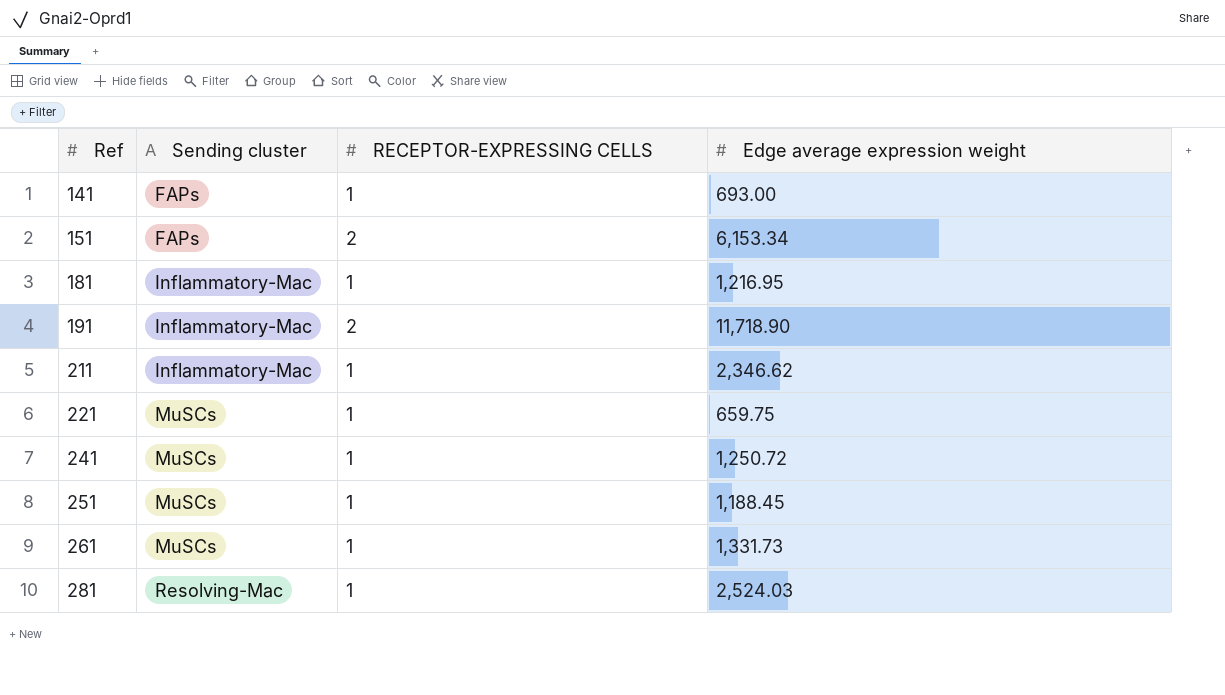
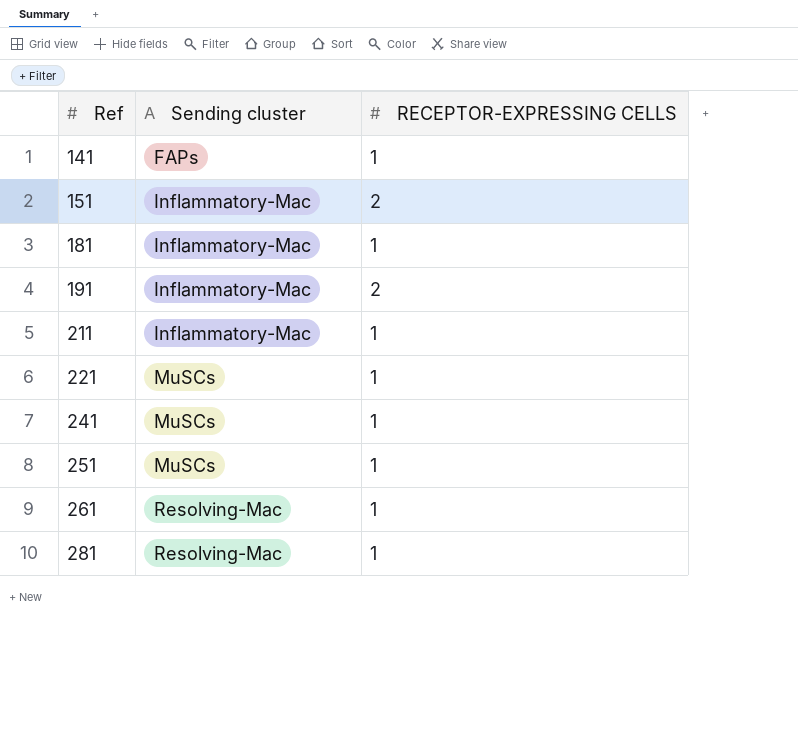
column Edge average expression weight | position: 4 -> none
151 | Sending cluster: FAPs -> Inflammatory-Mac
261 | Sending cluster: MuSCs -> Resolving-Mac

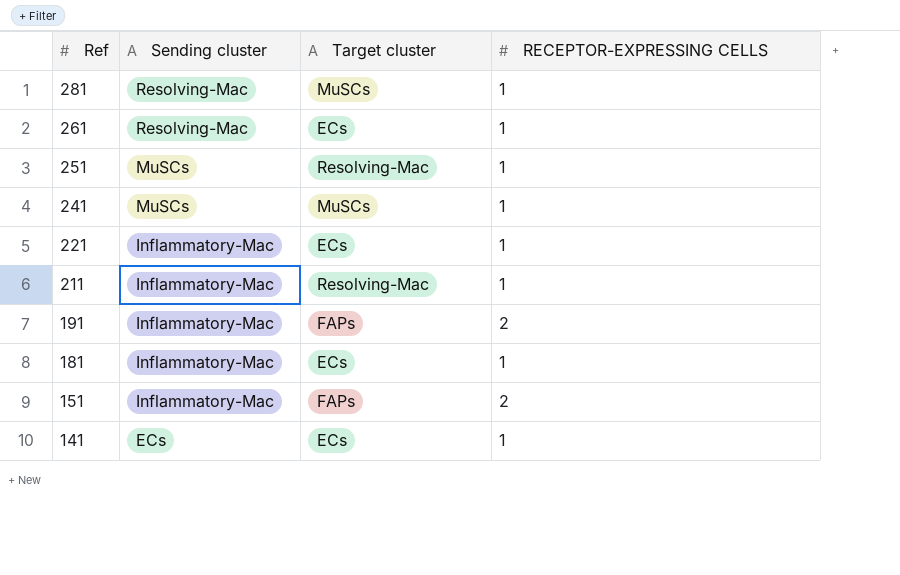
row order: Ref ascending -> Ref descending
column Target cluster | position: none -> 3
221 | Sending cluster: MuSCs -> Inflammatory-Mac
141 | Sending cluster: FAPs -> ECs

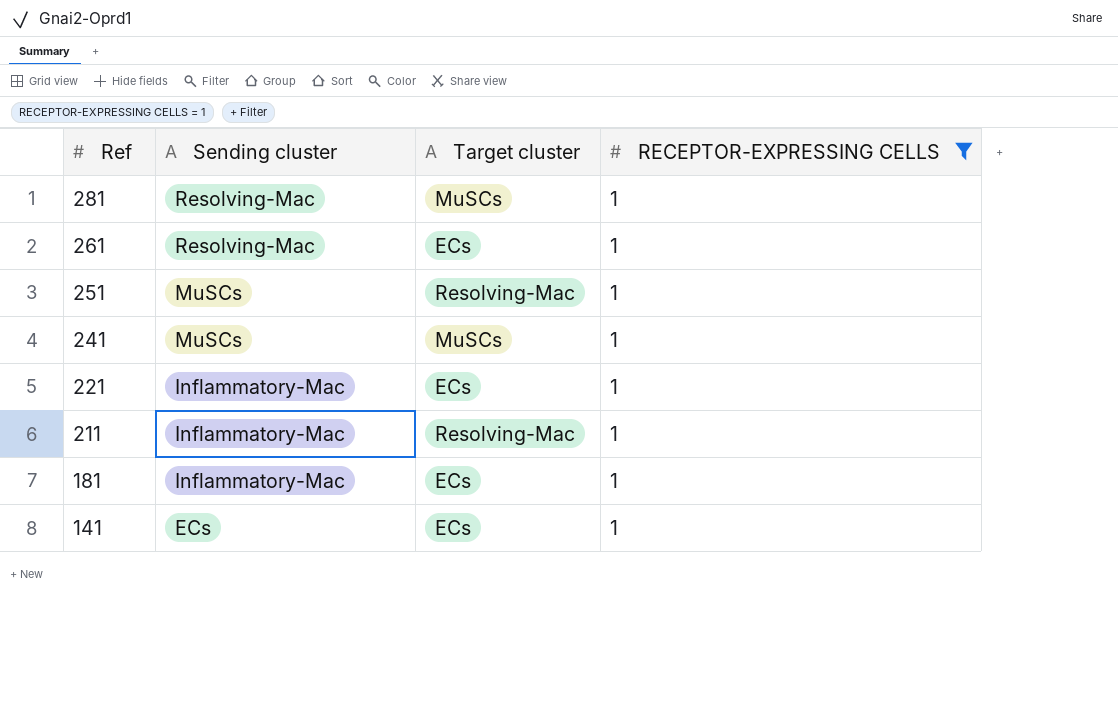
filter: none -> RECEPTOR-EXPRESSING CELLS = 1

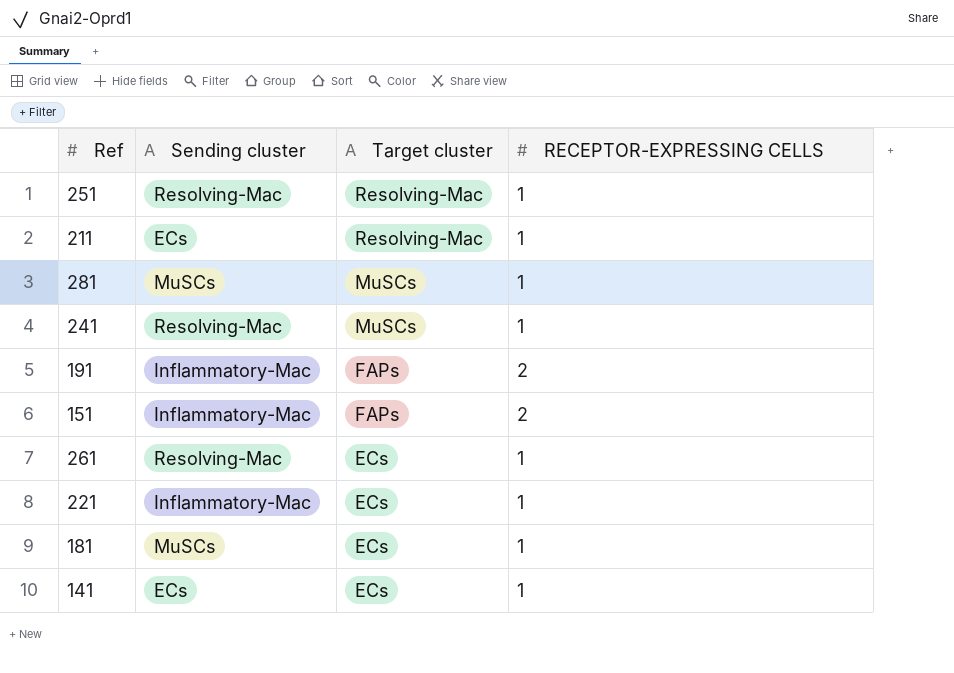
filter: RECEPTOR-EXPRESSING CELLS = 1 -> none
row order: Ref descending -> Target cluster descending
251 | Sending cluster: MuSCs -> Resolving-Mac
211 | Sending cluster: Inflammatory-Mac -> ECs
281 | Sending cluster: Resolving-Mac -> MuSCs
241 | Sending cluster: MuSCs -> Resolving-Mac
181 | Sending cluster: Inflammatory-Mac -> MuSCs

